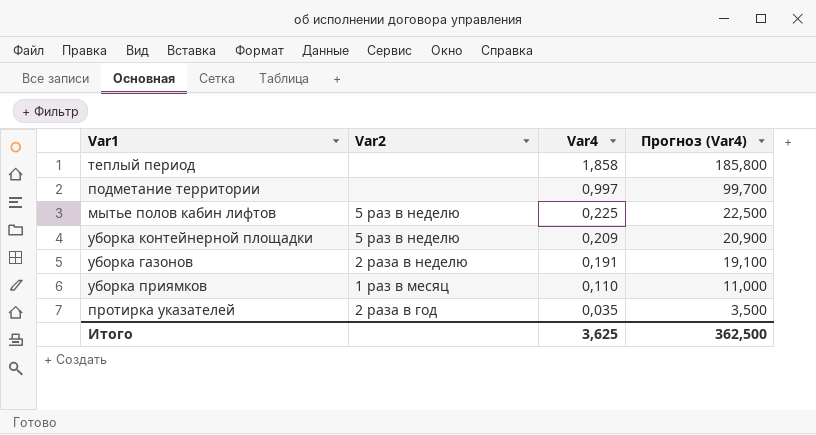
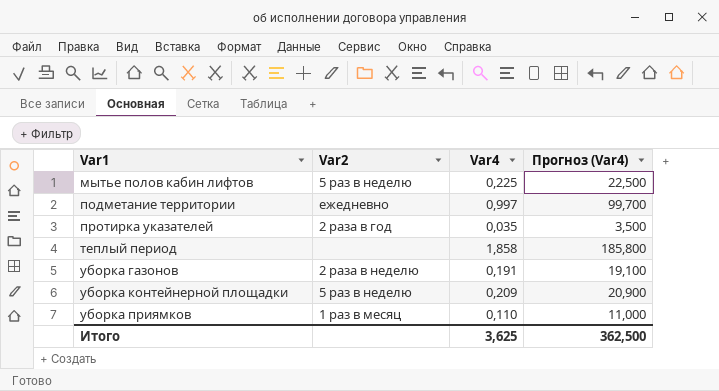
row order: Var4 descending -> Var1 ascending
подметание территории | Var2: none -> ежедневно

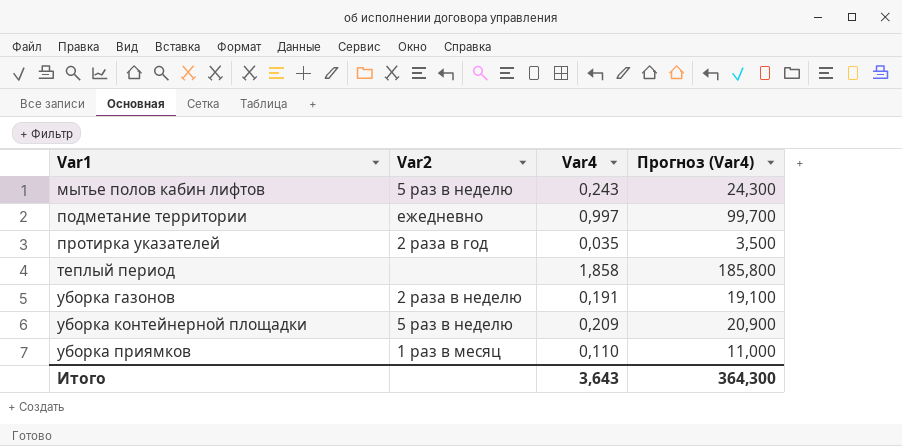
мытье полов кабин лифтов | Var4: 0,225 -> 0,243
мытье полов кабин лифтов | Прогноз (Var4): 22,500 -> 24,300
Итого | Var4: 3,625 -> 3,643
Итого | Прогноз (Var4): 362,500 -> 364,300

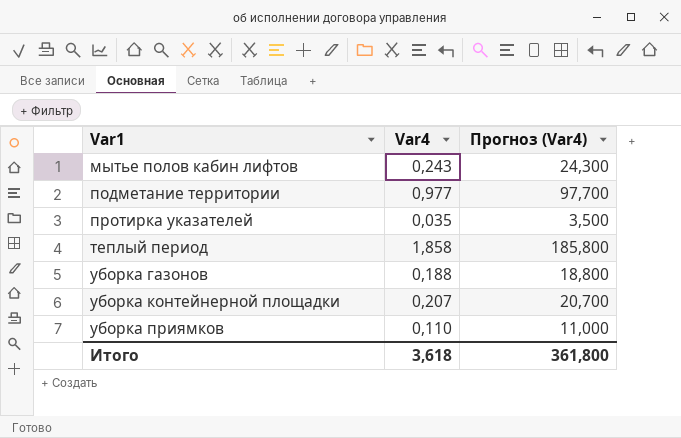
column Var2 | position: 2 -> none
подметание территории | Var4: 0,997 -> 0,977
подметание территории | Прогноз (Var4): 99,700 -> 97,700
уборка газонов | Var4: 0,191 -> 0,188
уборка газонов | Прогноз (Var4): 19,100 -> 18,800
уборка контейнерной площадки | Var4: 0,209 -> 0,207
уборка контейнерной площадки | Прогноз (Var4): 20,900 -> 20,700
Итого | Var4: 3,643 -> 3,618
Итого | Прогноз (Var4): 364,300 -> 361,800

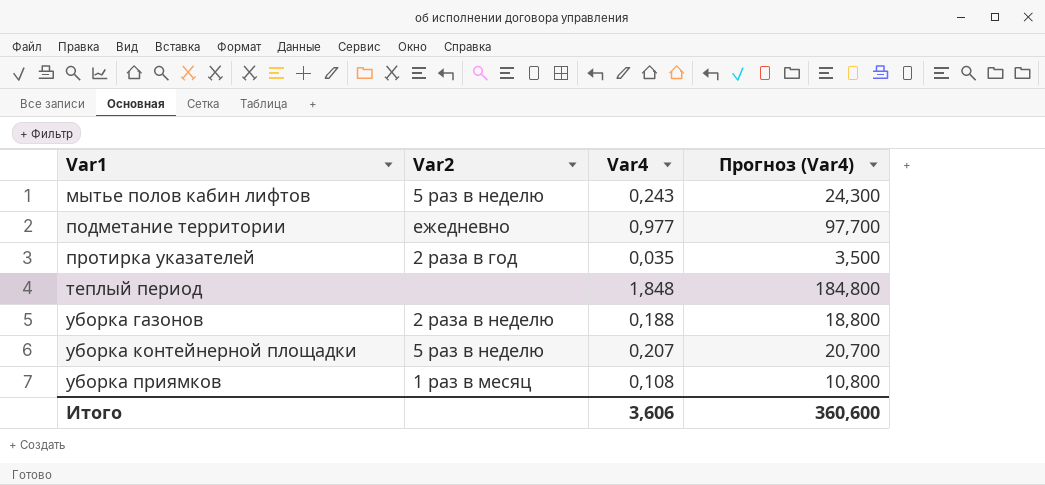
column Var2 | position: none -> 2
теплый период | Var4: 1,858 -> 1,848
теплый период | Прогноз (Var4): 185,800 -> 184,800
уборка приямков | Var4: 0,110 -> 0,108
уборка приямков | Прогноз (Var4): 11,000 -> 10,800
Итого | Var4: 3,618 -> 3,606
Итого | Прогноз (Var4): 361,800 -> 360,600

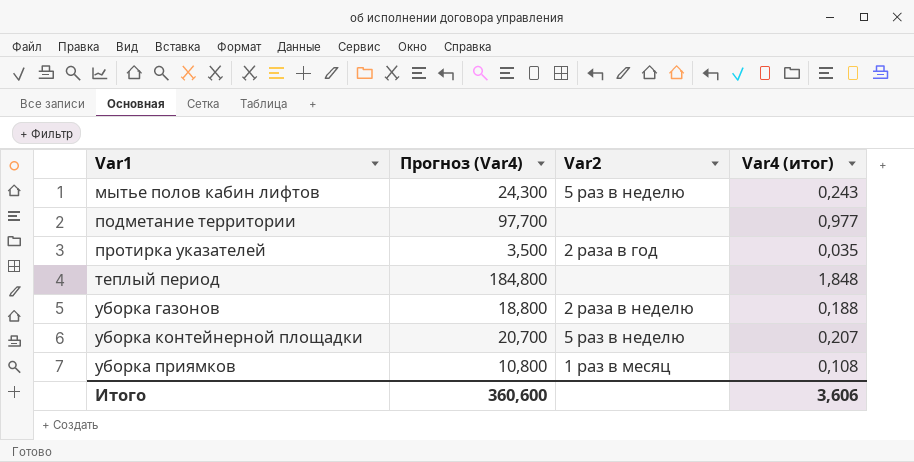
column Прогноз (Var4) | position: 4 -> 2
column name: Var4 -> Var4 (итог)
подметание территории | Var2: ежедневно -> none

